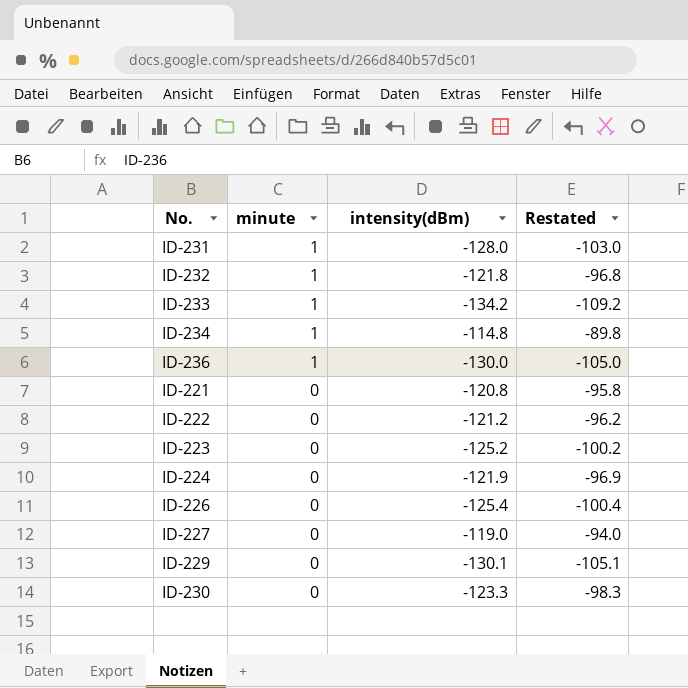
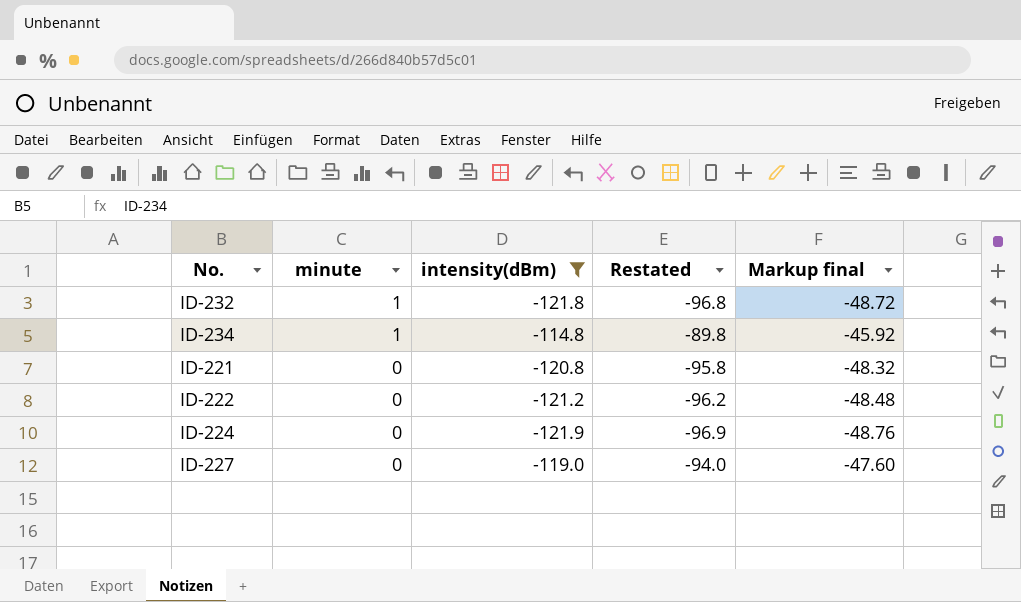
filter: none -> intensity(dBm) >= -121.9
column Markup final | formula: none -> [intensity(dBm)] * 0.4

